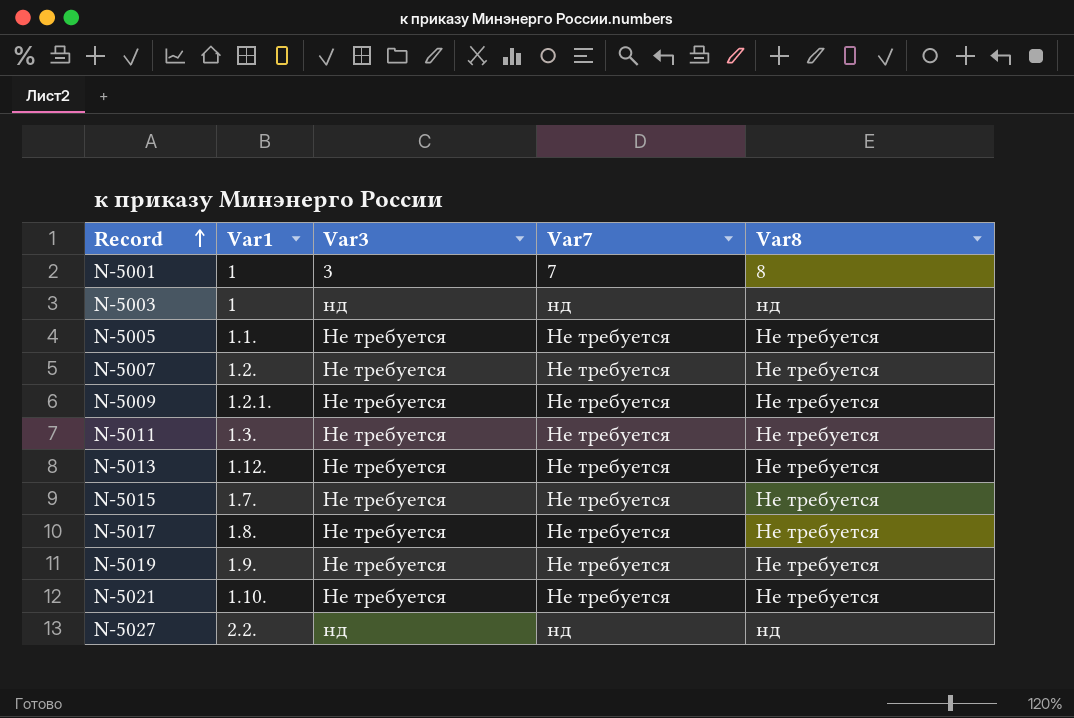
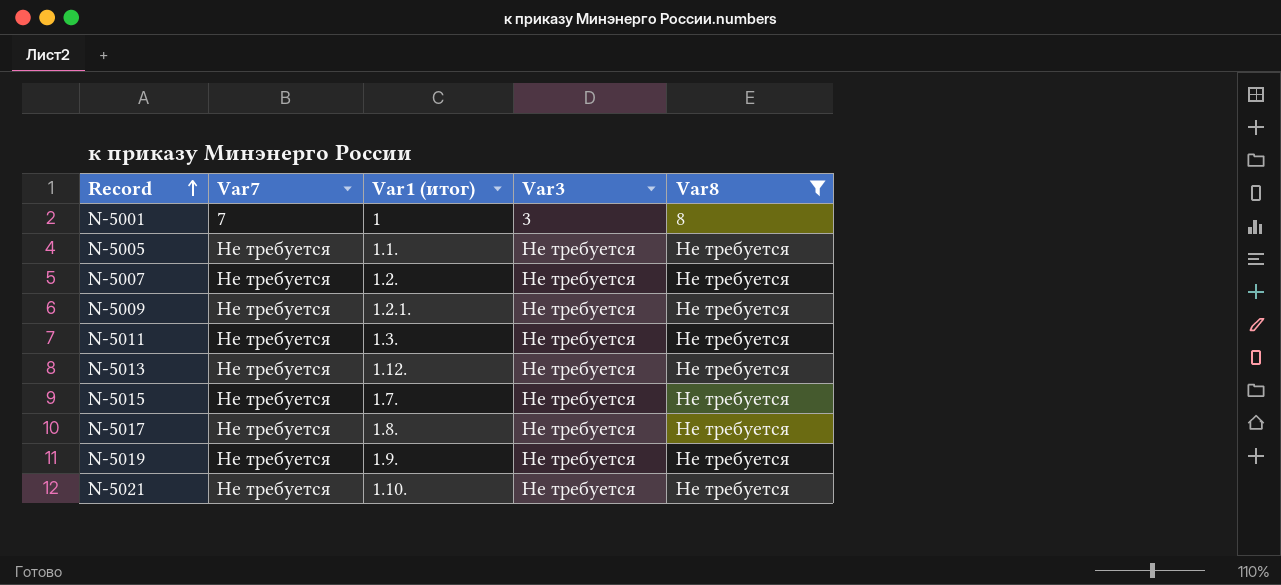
filter: none -> Var8 != нд
column Var7 | position: 4 -> 2
column name: Var1 -> Var1 (итог)

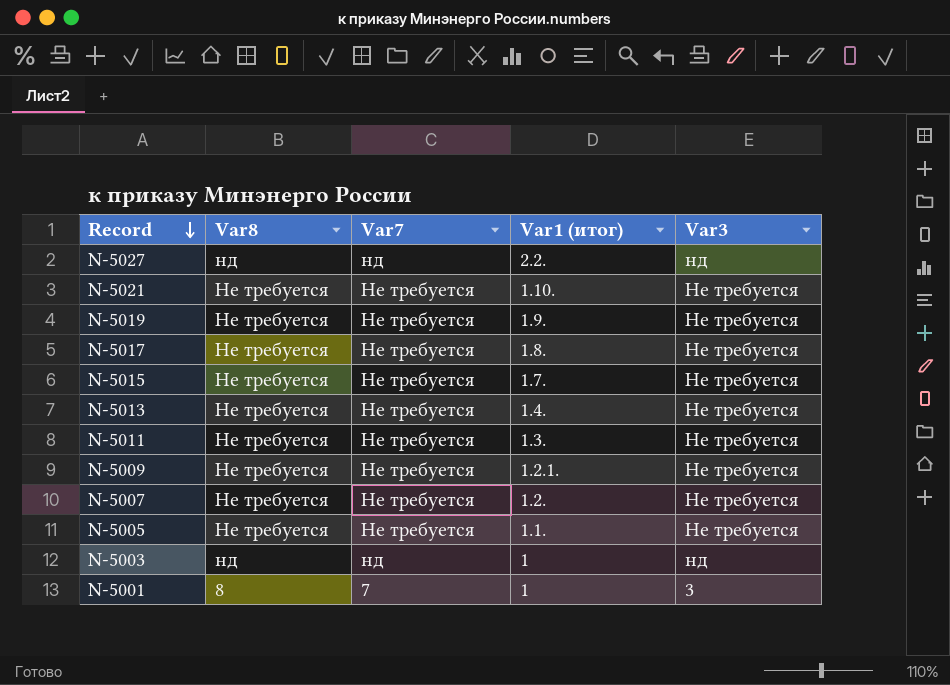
filter: Var8 != нд -> none
row order: Record ascending -> Record descending
column Var8 | position: 5 -> 2
N-5013 | Var1 (итог): 1.12. -> 1.4.

